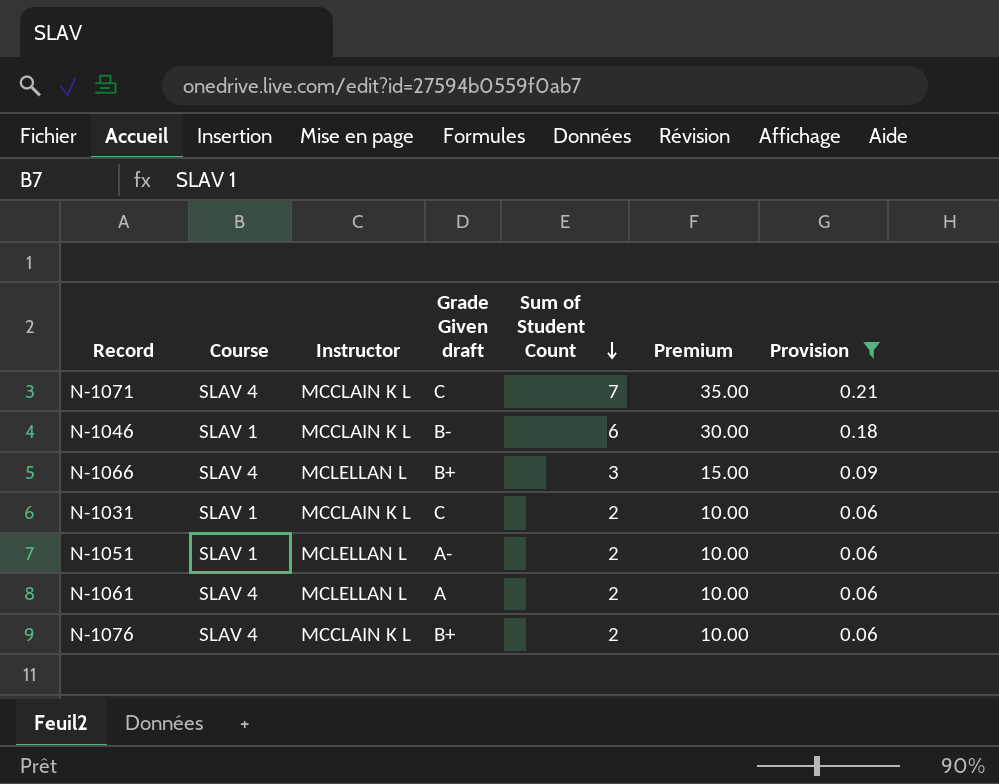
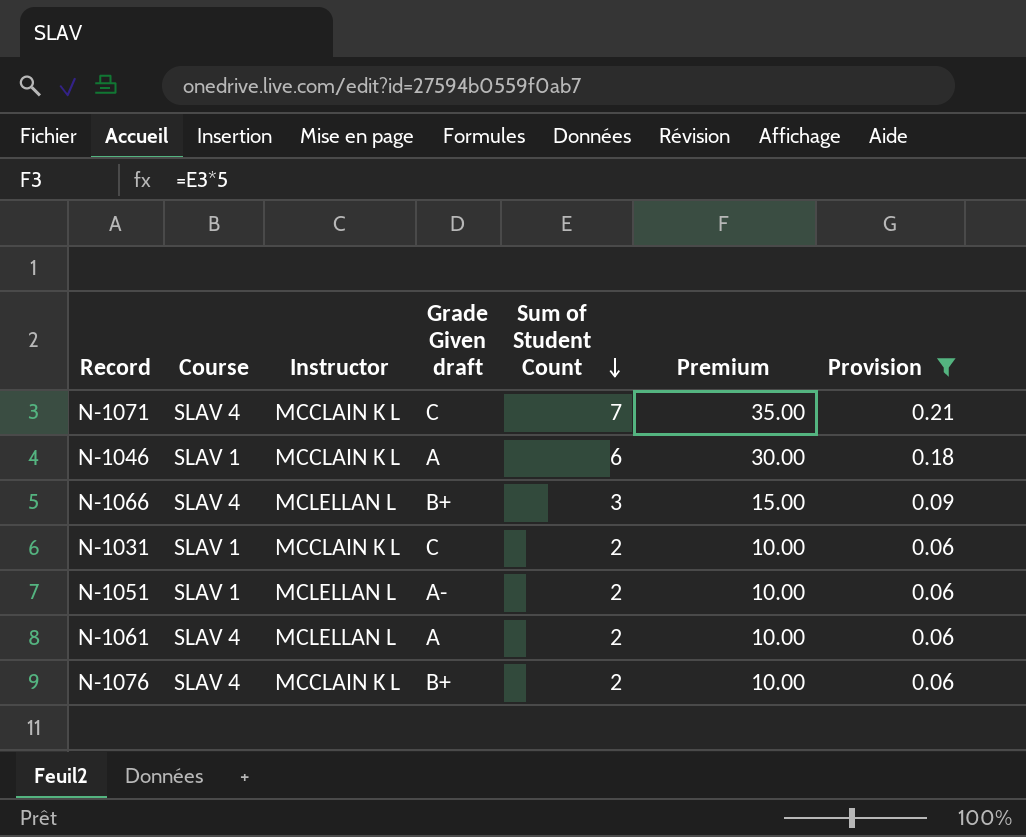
N-1046 | Grade Given draft: B- -> A

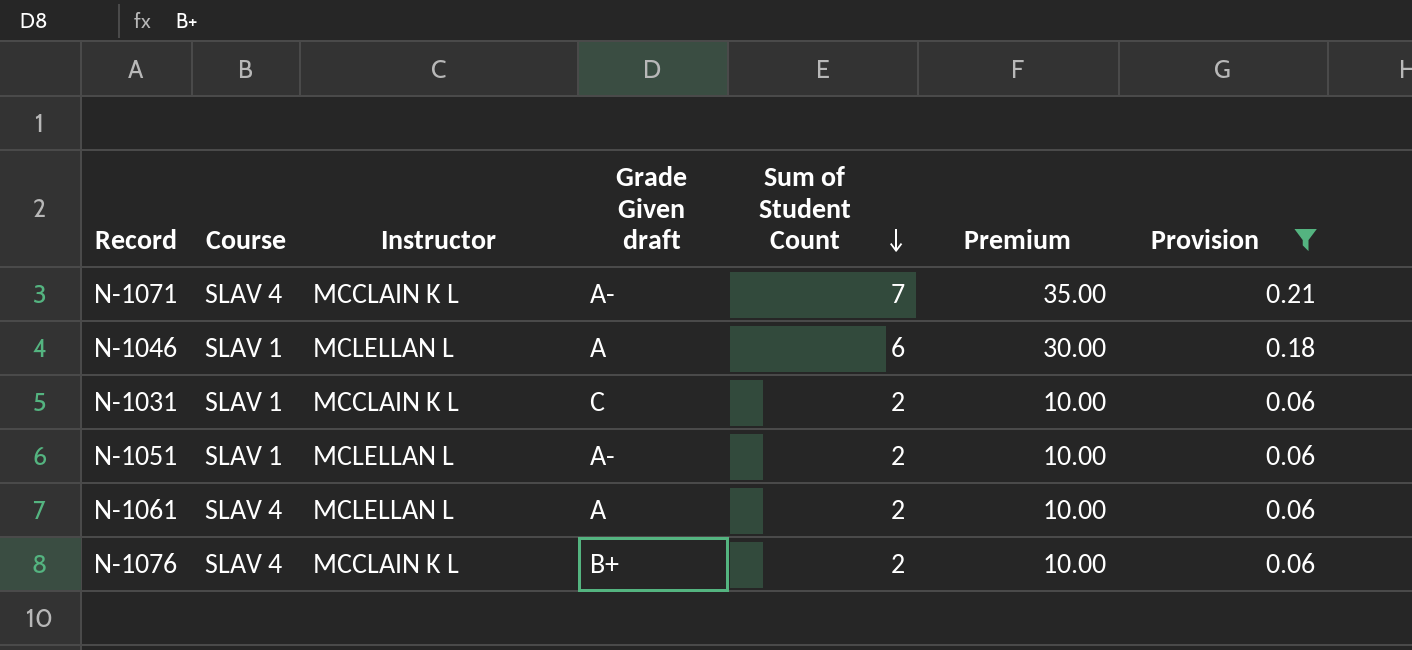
row N-1066: SLAV 4 | MCLELLAN L | B+ | 3 | 15.00 | 0.09 -> none
N-1071 | Grade Given draft: C -> A-
N-1046 | Instructor: MCCLAIN K L -> MCLELLAN L

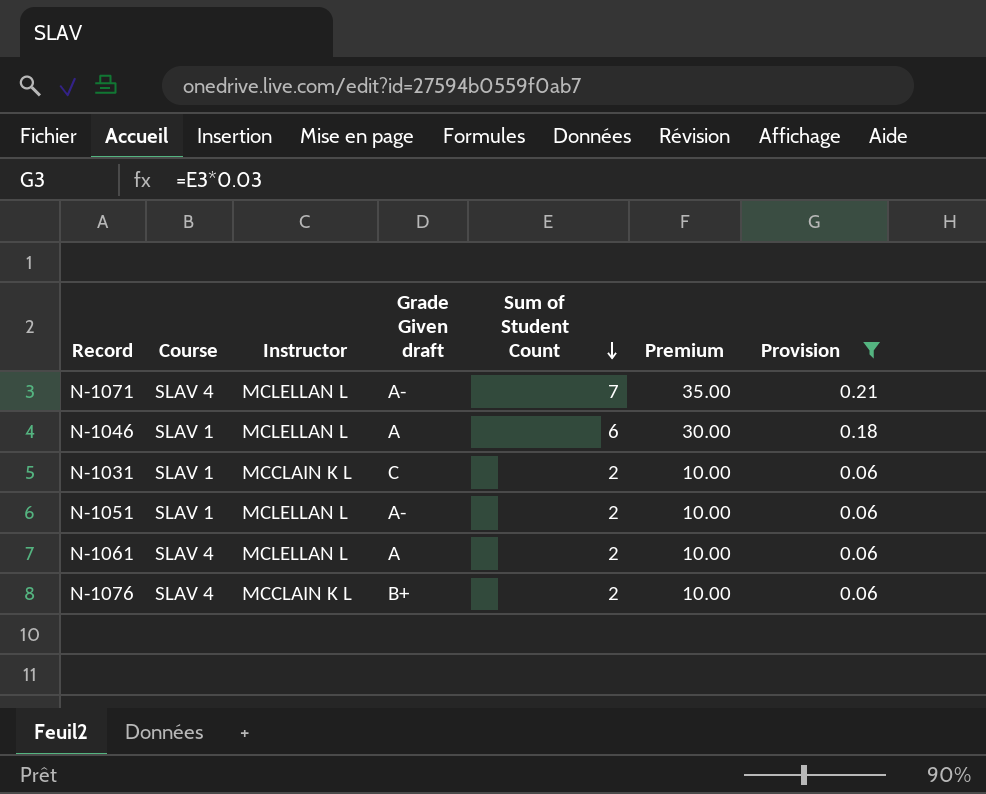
N-1071 | Instructor: MCCLAIN K L -> MCLELLAN L

